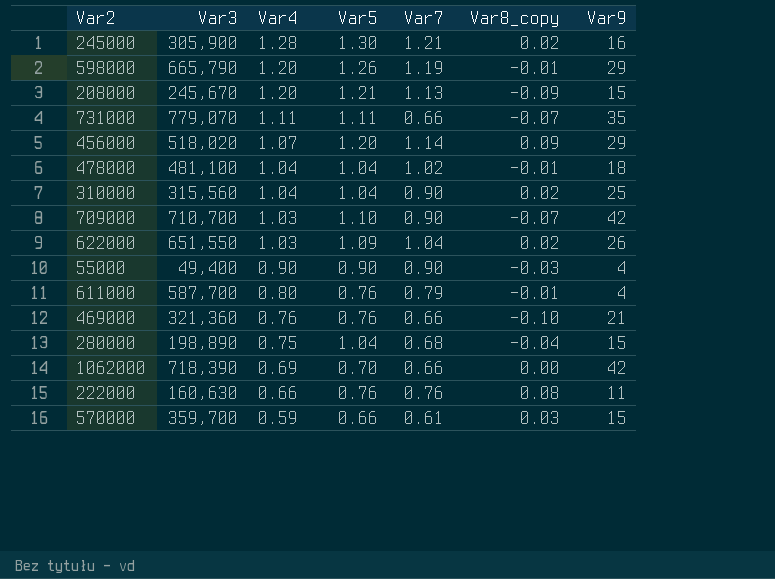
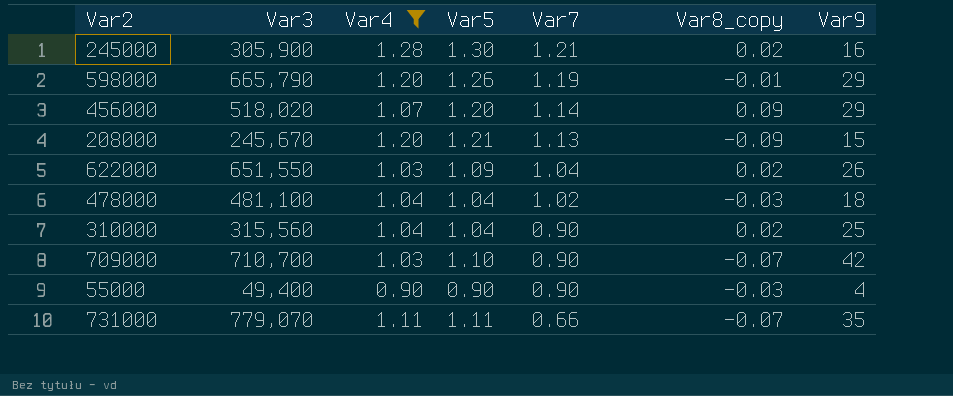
filter: none -> Var4 >= 0.90
row order: Var4 descending -> Var7 descending
478000 | Var8_copy: -0.01 -> -0.03

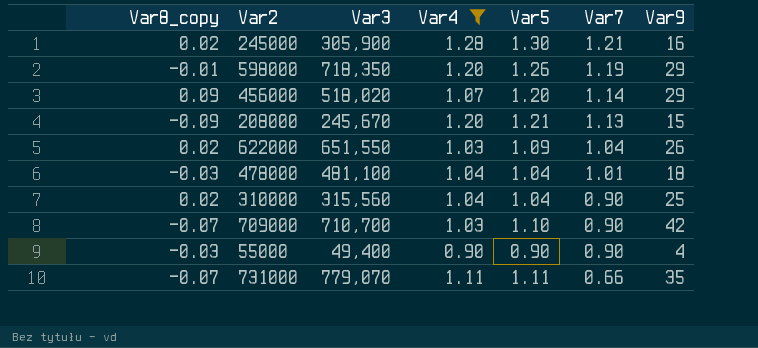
column Var8_copy | position: 6 -> 1
598000 | Var3: 665,790 -> 718,350
478000 | Var7: 1.02 -> 1.01

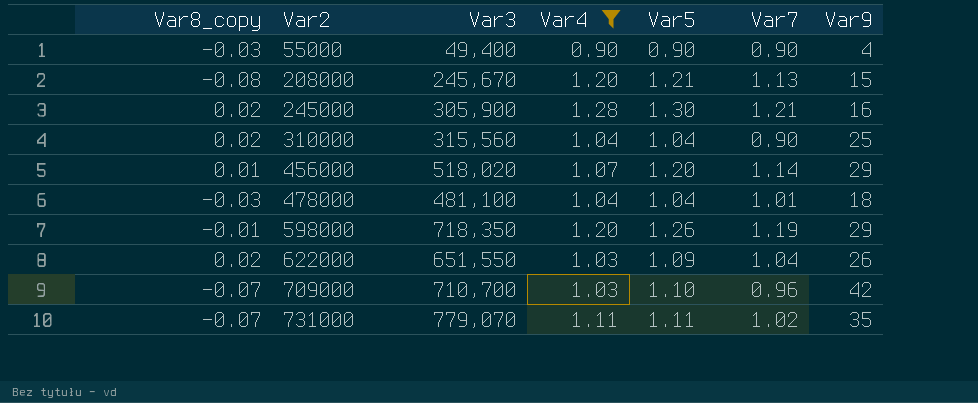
row order: Var7 descending -> Var2 ascending
208000 | Var8_copy: -0.09 -> -0.08
456000 | Var8_copy: 0.09 -> 0.01
709000 | Var7: 0.90 -> 0.96
731000 | Var7: 0.66 -> 1.02

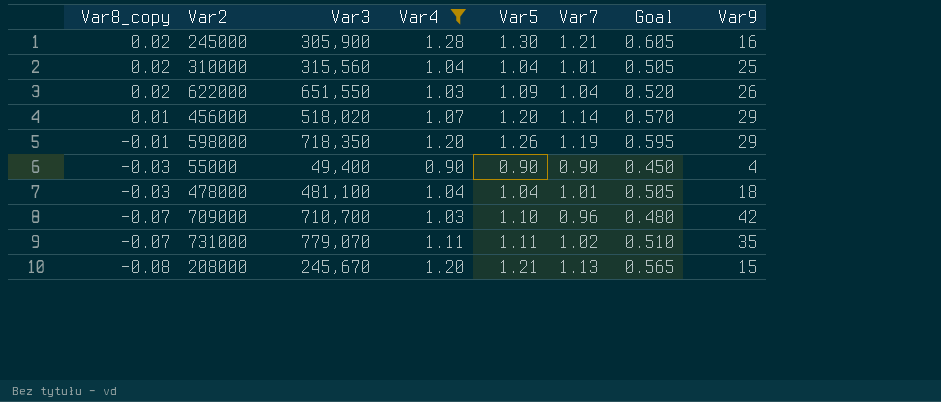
row order: Var2 ascending -> Var8_copy descending
column Goal | formula: none -> [Var7] * 0.5
310000 | Var7: 0.90 -> 1.01

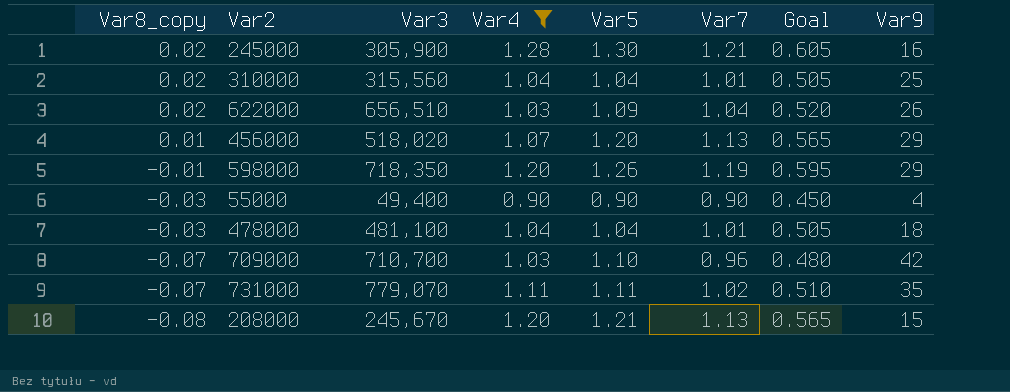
622000 | Var3: 651,550 -> 656,510
456000 | Var7: 1.14 -> 1.13
456000 | Goal: 0.570 -> 0.565

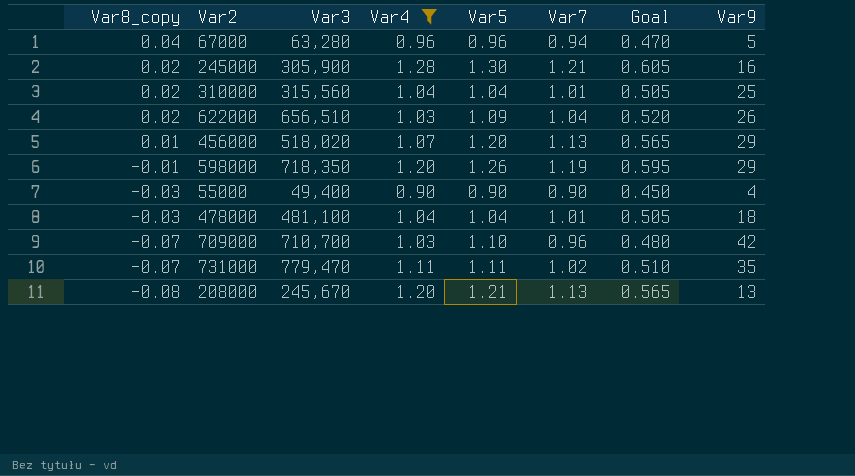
row 67000: none -> 0.04 | 63,280 | 0.96 | 0.96 | 0.94 | 0.470 | 5
731000 | Var3: 779,070 -> 779,470
208000 | Var9: 15 -> 13

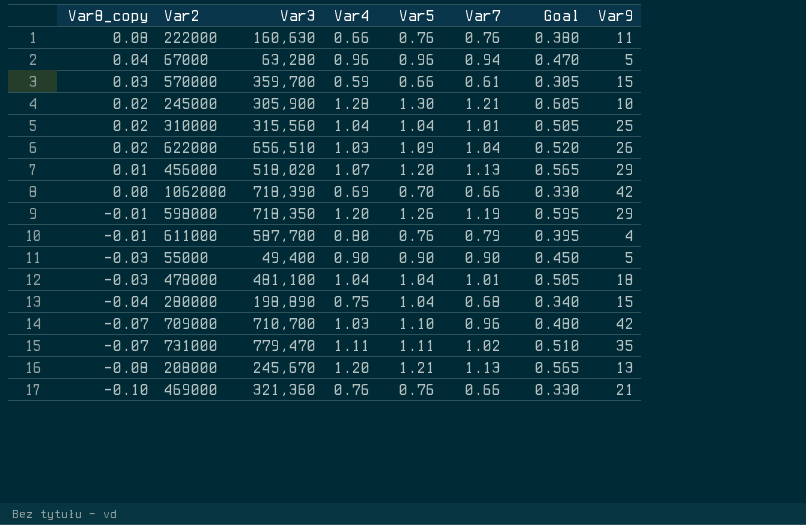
filter: Var4 >= 0.90 -> none
245000 | Var9: 16 -> 10
55000 | Var9: 4 -> 5

